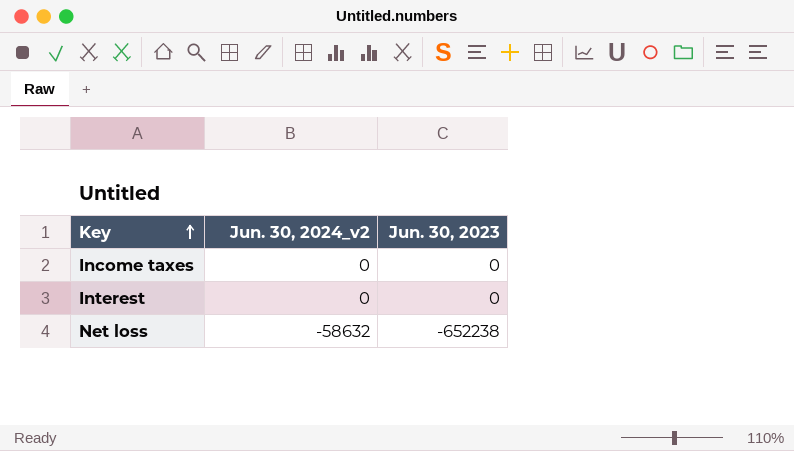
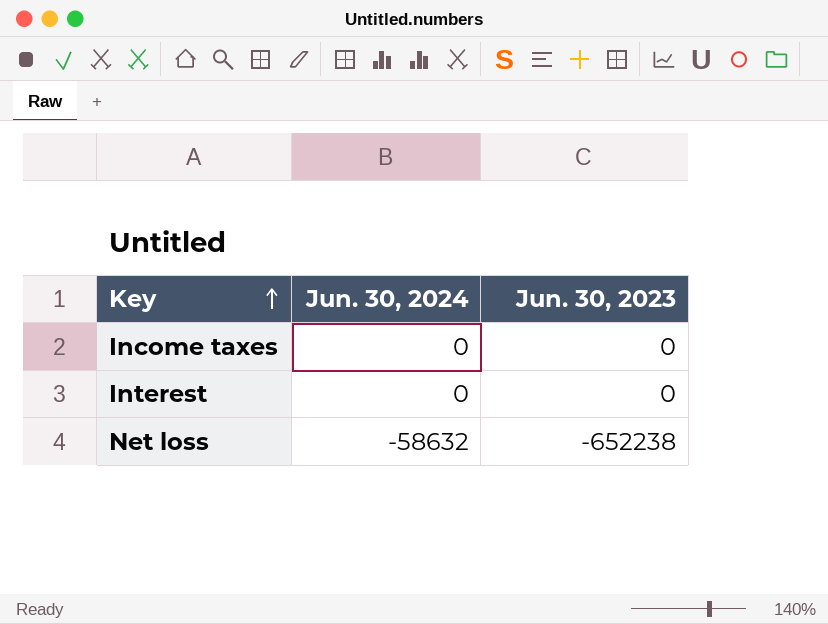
column name: Jun. 30, 2024_v2 -> Jun. 30, 2024

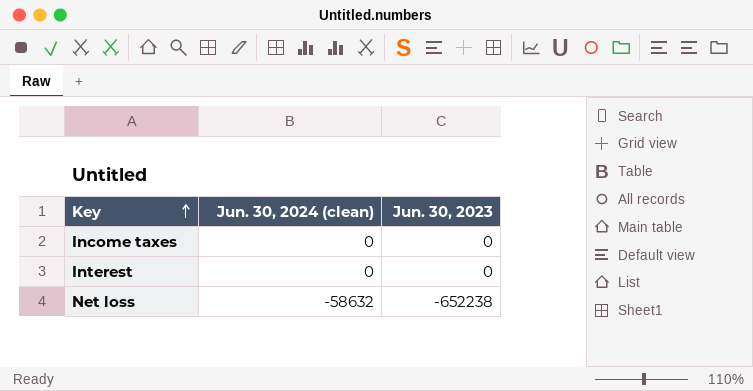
column name: Jun. 30, 2024 -> Jun. 30, 2024 (clean)

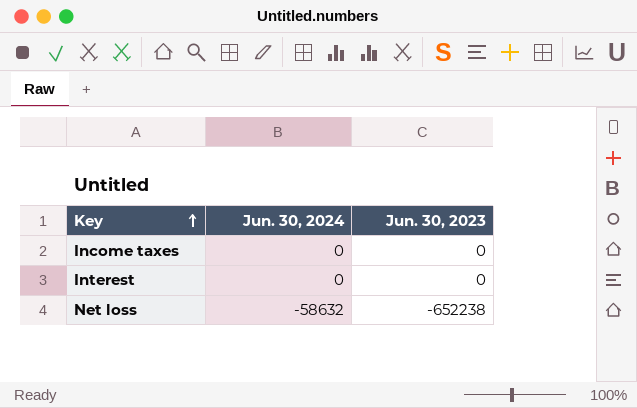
column name: Jun. 30, 2024 (clean) -> Jun. 30, 2024

